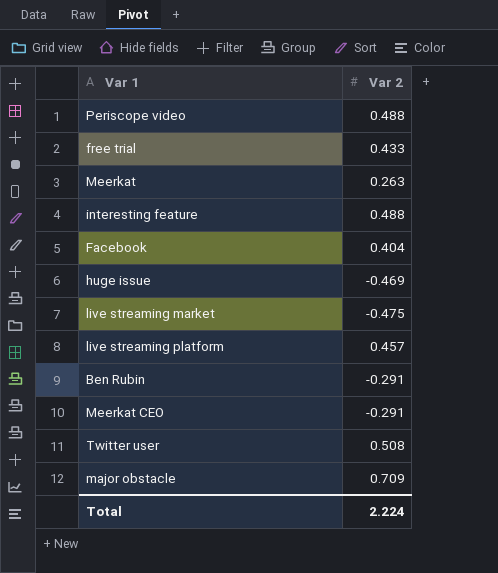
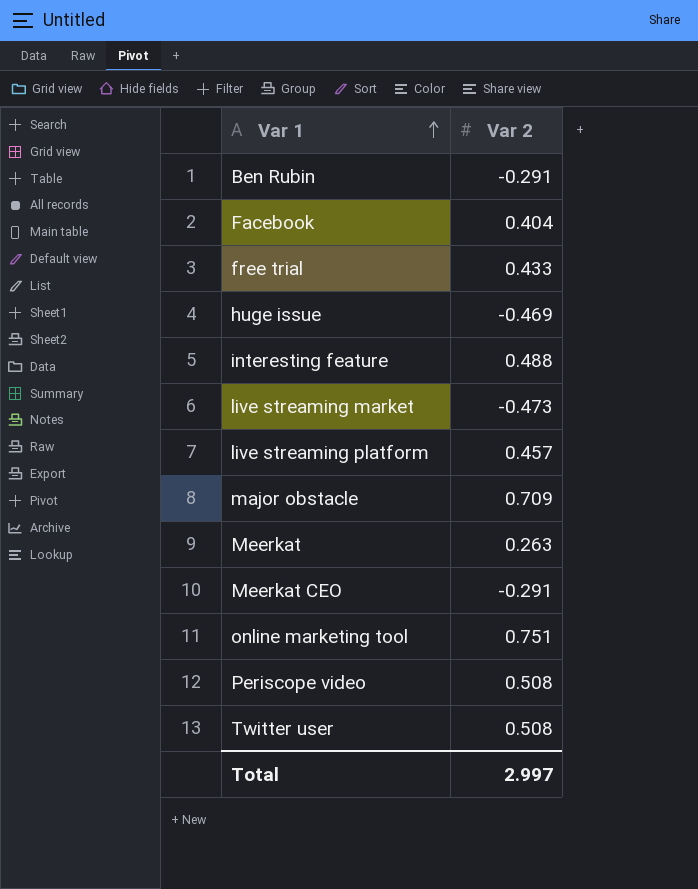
row order: none -> Var 1 ascending
live streaming market | Var 2: -0.475 -> -0.473
row online marketing tool: none -> 0.751
Periscope video | Var 2: 0.488 -> 0.508
Total | Var 2: 2.224 -> 2.997

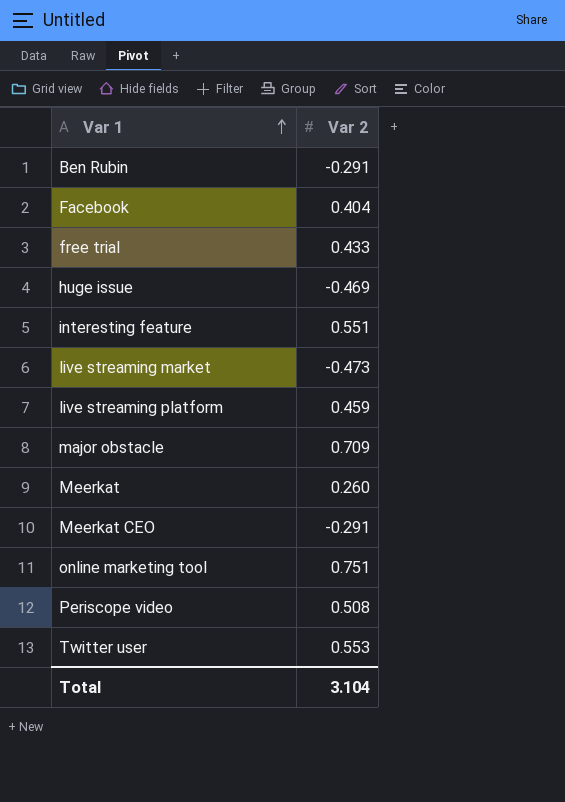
interesting feature | Var 2: 0.488 -> 0.551
live streaming platform | Var 2: 0.457 -> 0.459
Meerkat | Var 2: 0.263 -> 0.260
Twitter user | Var 2: 0.508 -> 0.553
Total | Var 2: 2.997 -> 3.104

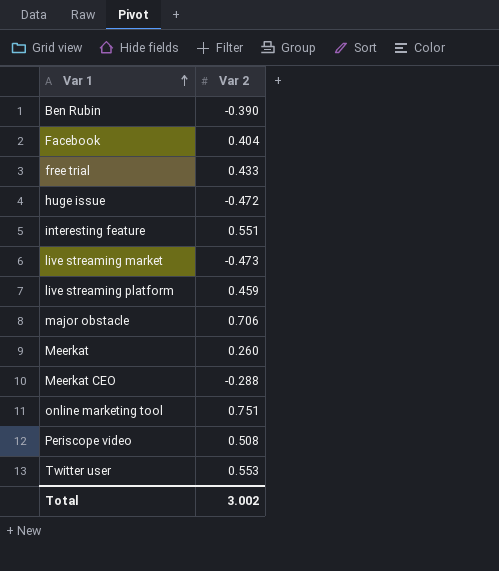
Ben Rubin | Var 2: -0.291 -> -0.390
huge issue | Var 2: -0.469 -> -0.472
major obstacle | Var 2: 0.709 -> 0.706
Meerkat CEO | Var 2: -0.291 -> -0.288
Total | Var 2: 3.104 -> 3.002

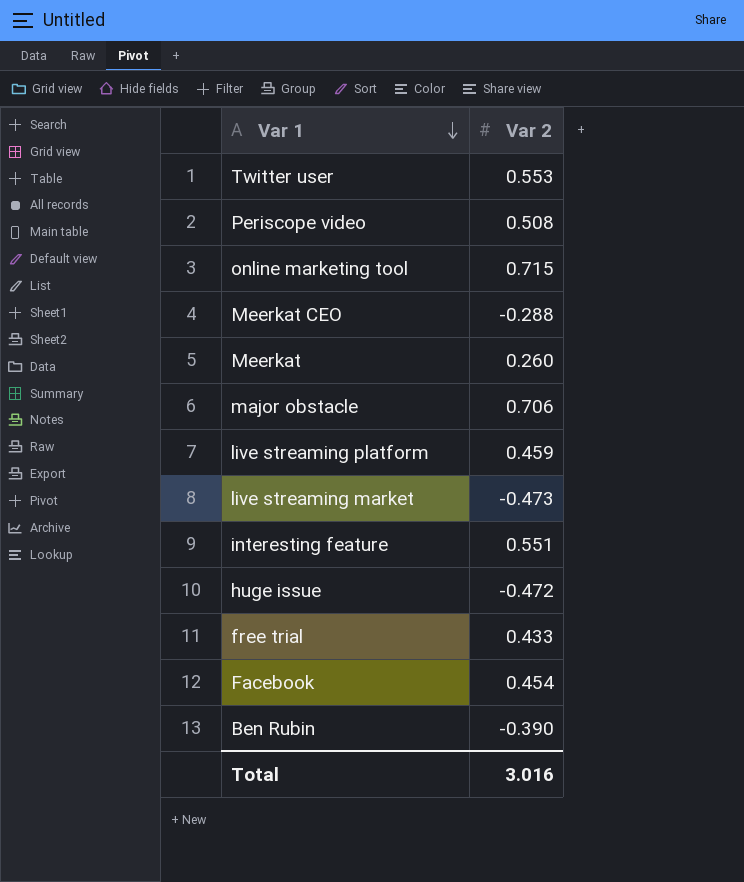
row order: Var 1 ascending -> Var 1 descending
online marketing tool | Var 2: 0.751 -> 0.715
Facebook | Var 2: 0.404 -> 0.454
Total | Var 2: 3.002 -> 3.016

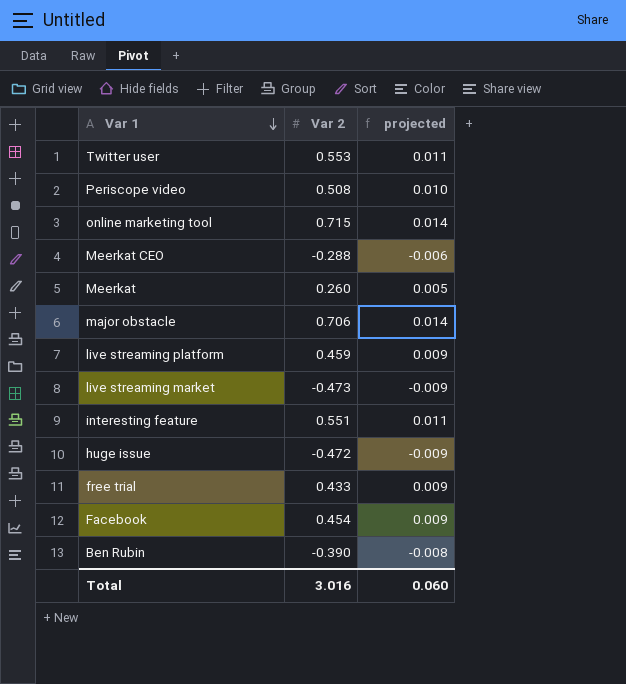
column projected | formula: none -> [Var 2] * 0.02

